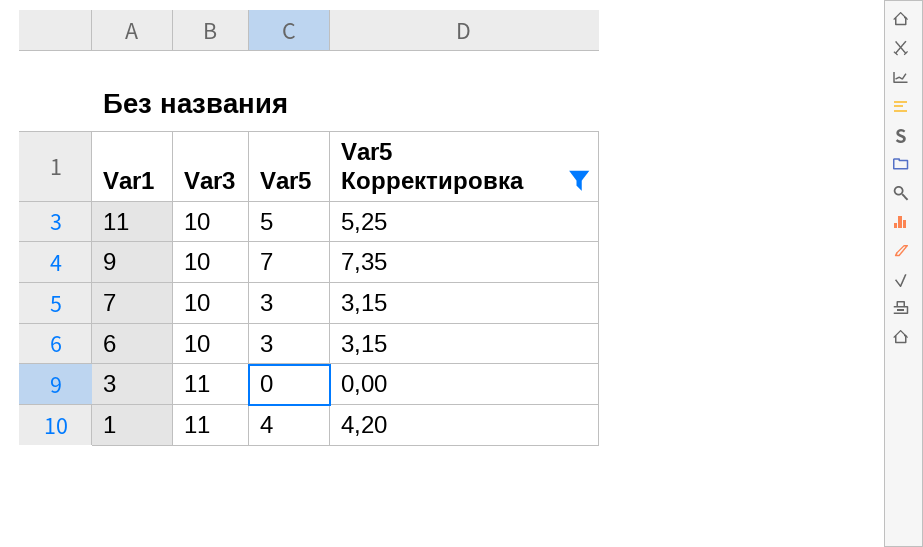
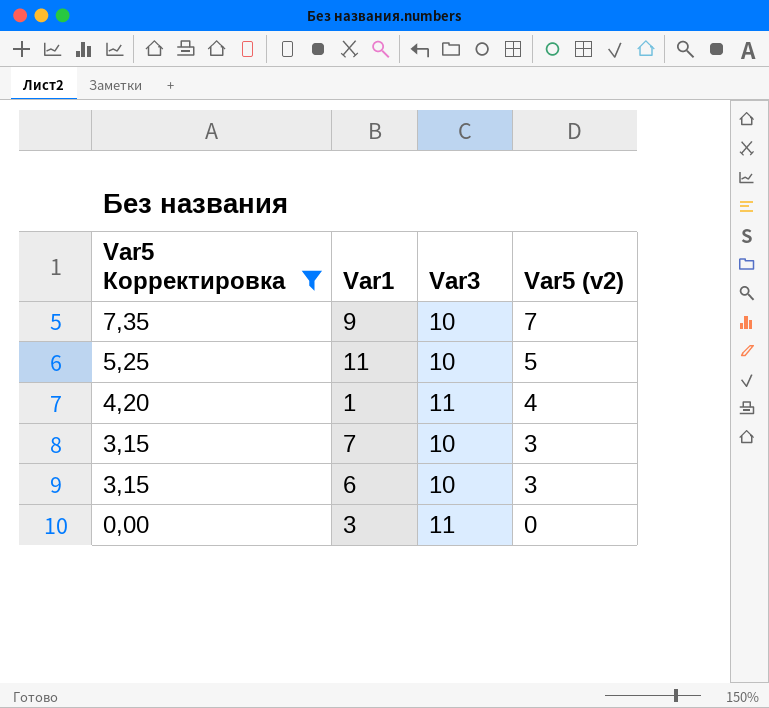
row order: Var1 descending -> Var5 Корректировка descending
column Var5 Корректировка | position: 4 -> 1
column name: Var5 -> Var5 (v2)

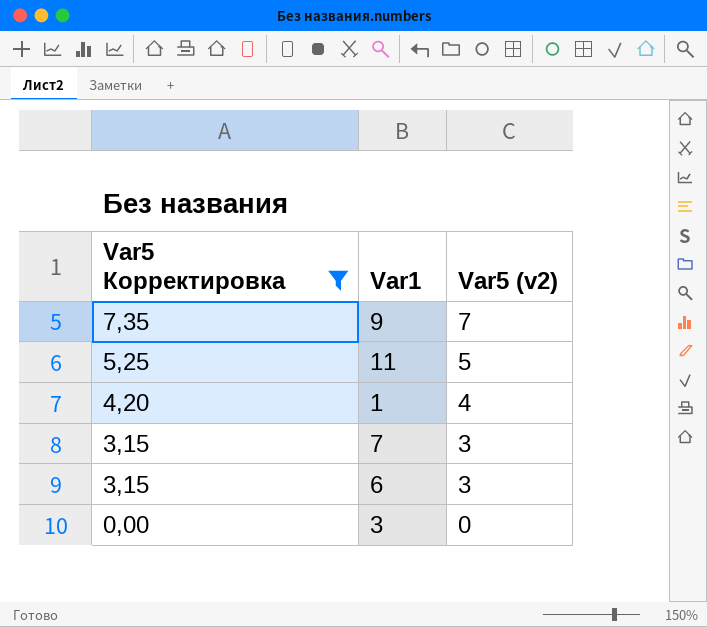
column Var3 | position: 3 -> none

